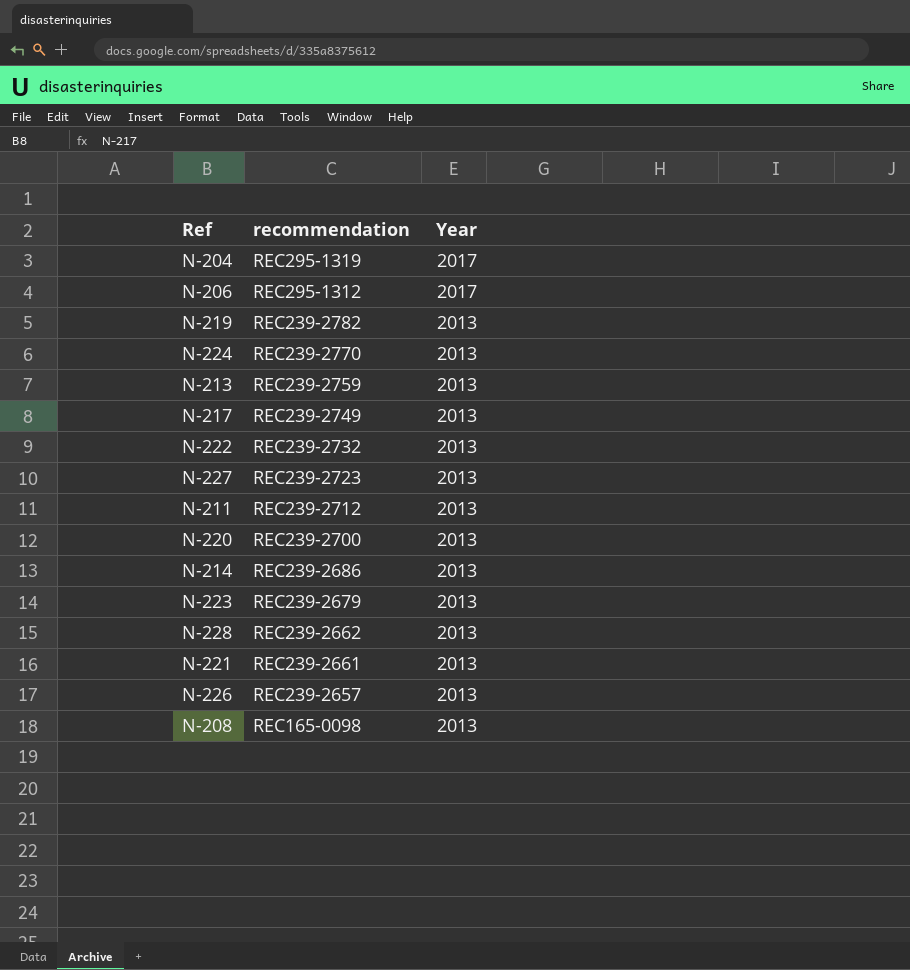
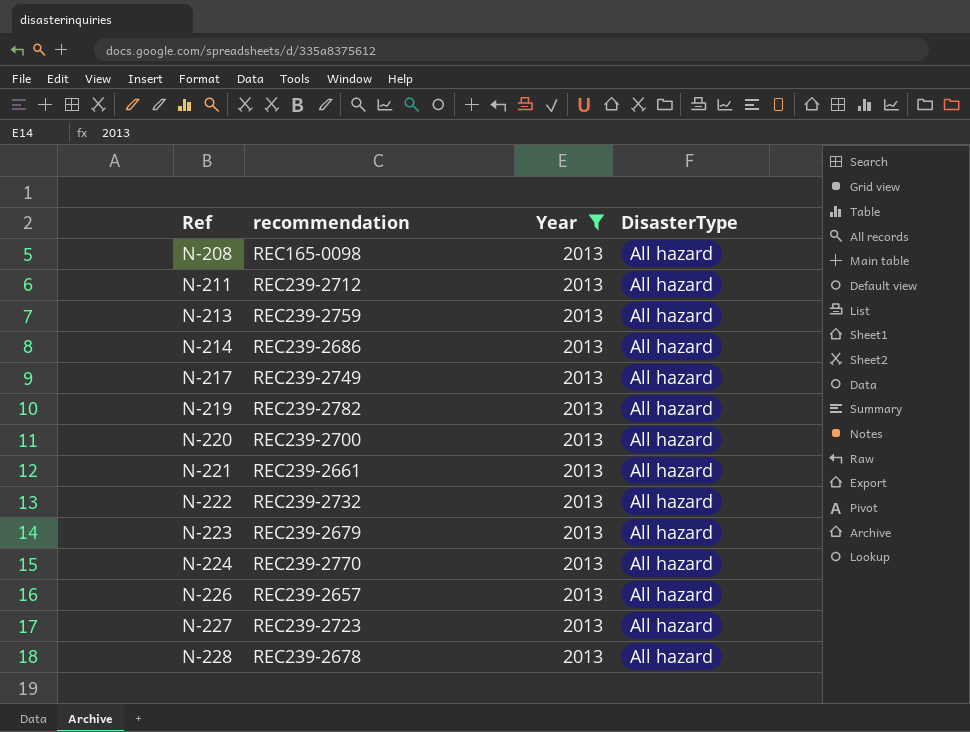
filter: none -> Year = 2013
row order: recommendation descending -> Ref ascending
column DisasterType | position: none -> 4
N-228 | recommendation: REC239-2662 -> REC239-2678

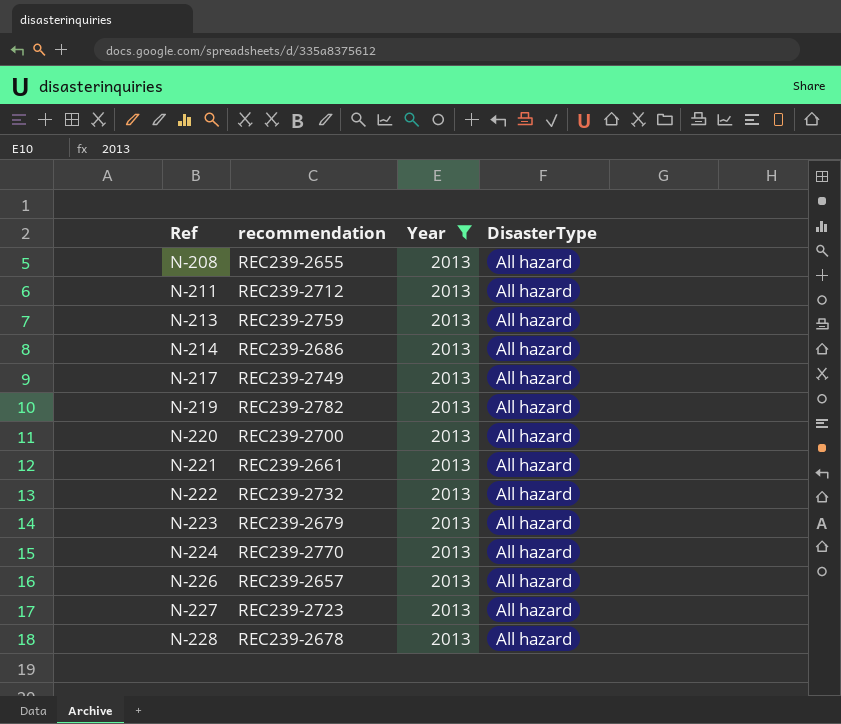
N-208 | recommendation: REC165-0098 -> REC239-2655

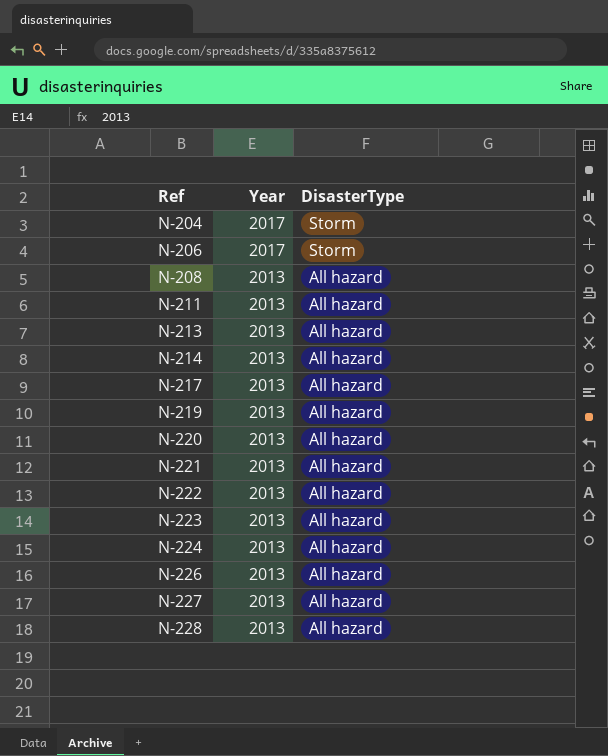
filter: Year = 2013 -> none
column recommendation | position: 2 -> none

